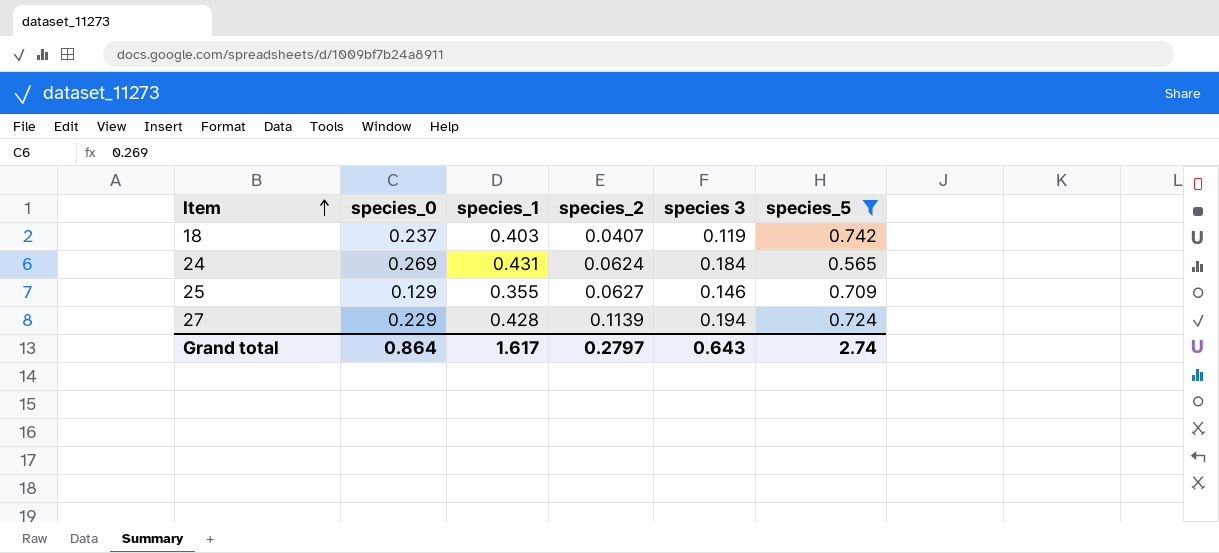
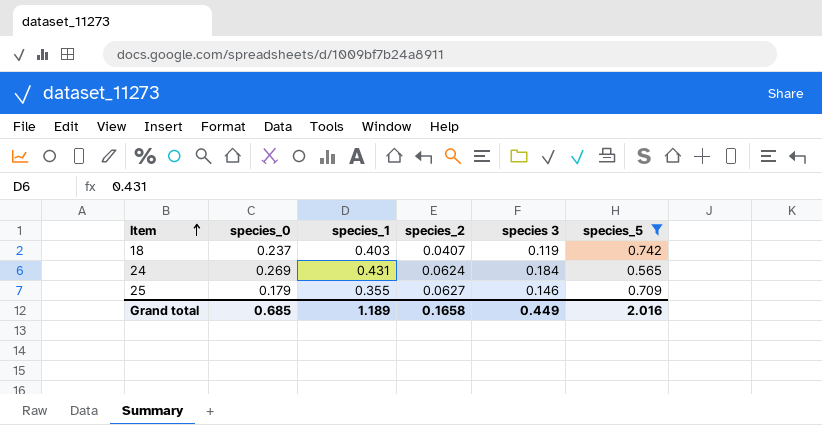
row 27: 0.229 | 0.428 | 0.1139 | 0.194 | 0.724 -> none
25 | species_0: 0.129 -> 0.179
Grand total | species_0: 0.864 -> 0.685
Grand total | species_1: 1.617 -> 1.189
Grand total | species_2: 0.2797 -> 0.1658
Grand total | species 3: 0.643 -> 0.449
Grand total | species_5: 2.74 -> 2.016

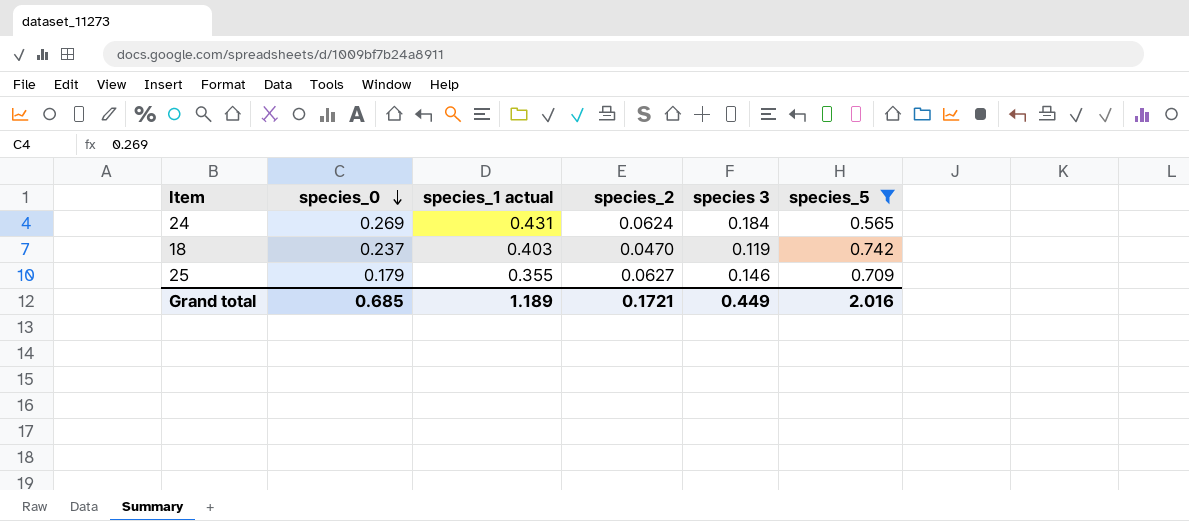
row order: Item ascending -> species_0 descending
column name: species_1 -> species_1 actual
18 | species_2: 0.0407 -> 0.0470
Grand total | species_2: 0.1658 -> 0.1721

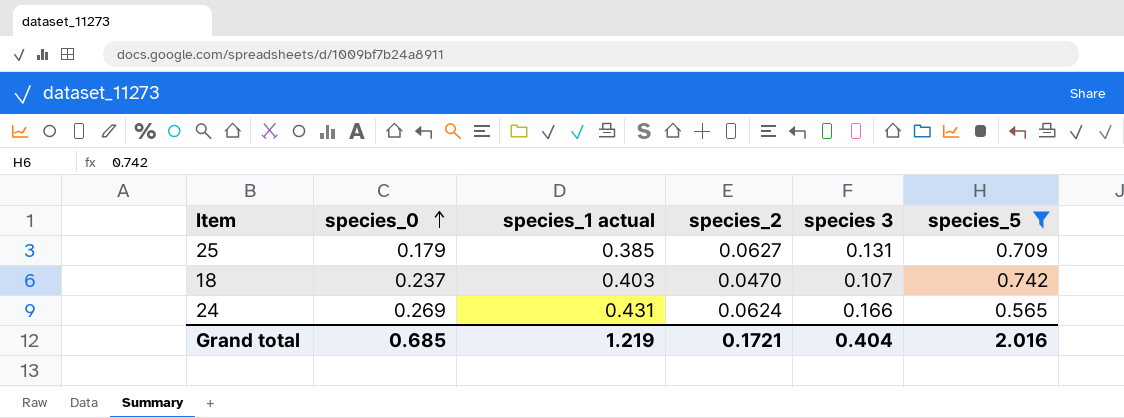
row order: species_0 descending -> species_0 ascending
25 | species_1 actual: 0.355 -> 0.385
25 | species 3: 0.146 -> 0.131
18 | species 3: 0.119 -> 0.107
24 | species 3: 0.184 -> 0.166
Grand total | species_1 actual: 1.189 -> 1.219
Grand total | species 3: 0.449 -> 0.404

